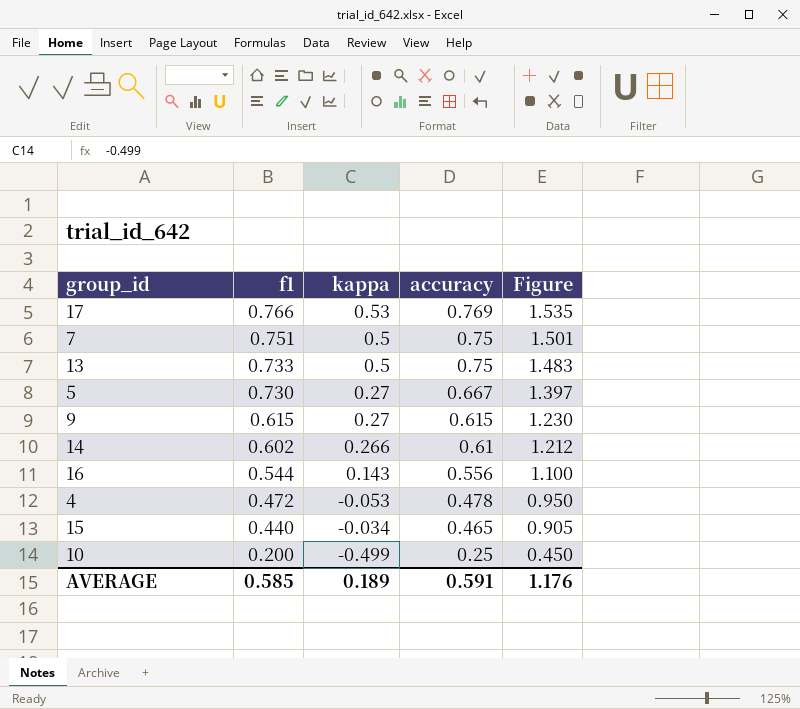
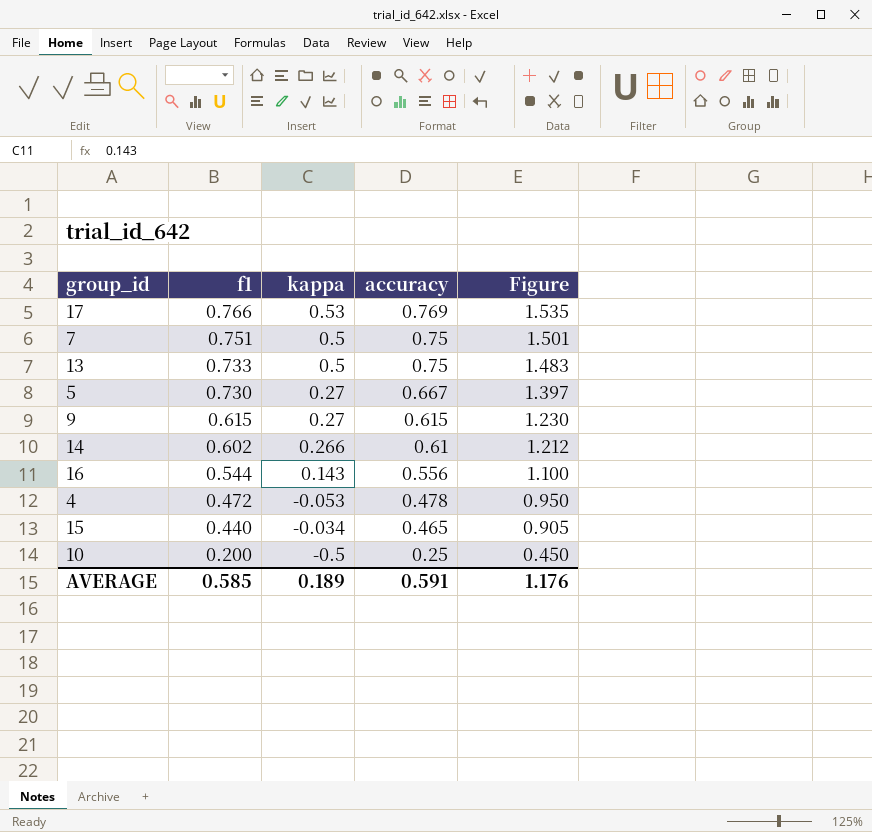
10 | kappa: -0.499 -> -0.5

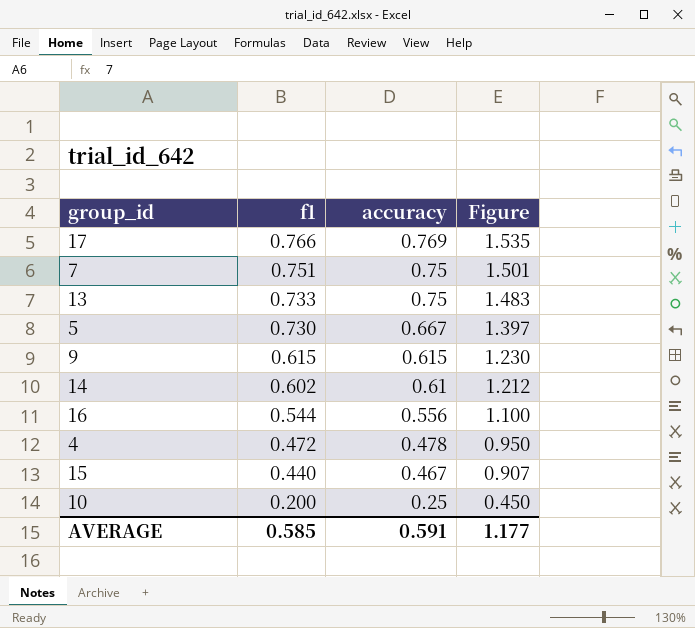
column kappa | position: 3 -> none
15 | accuracy: 0.465 -> 0.467
15 | Figure: 0.905 -> 0.907
AVERAGE | Figure: 1.176 -> 1.177

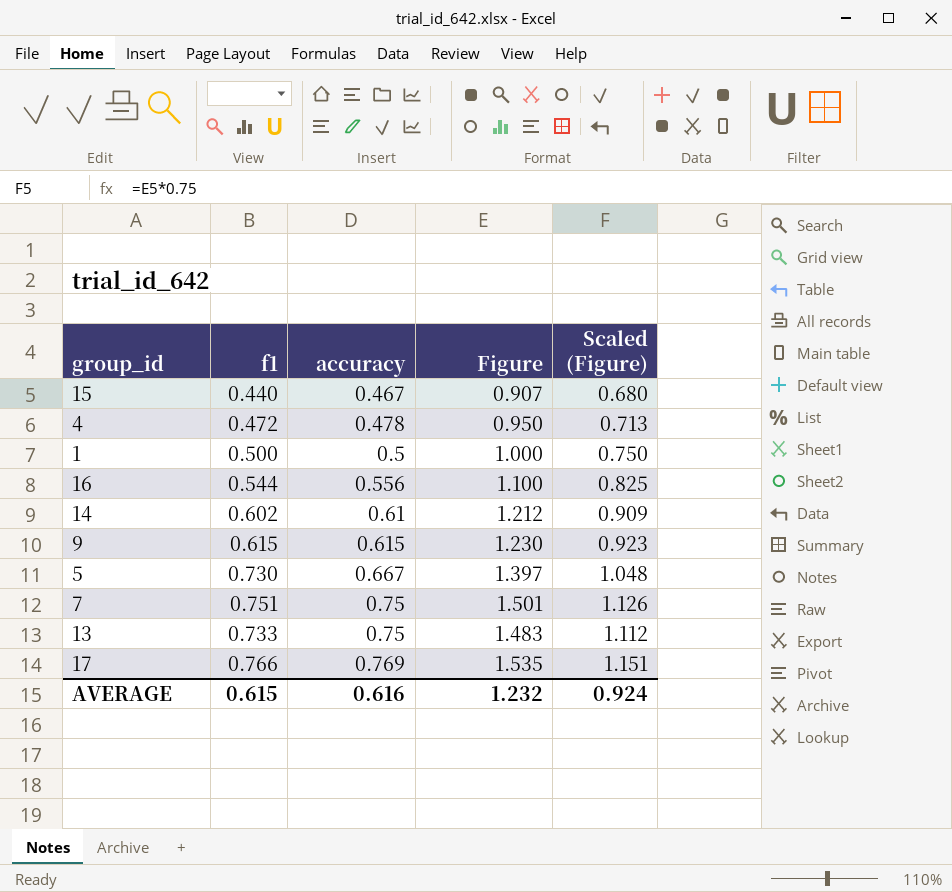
row order: f1 descending -> accuracy ascending
column Scaled (Figure) | formula: none -> [Figure] * 0.75
row 10: 0.200 | 0.25 | 0.450 -> none
row 1: none -> 0.500 | 0.5 | 1.000 | 0.750
AVERAGE | f1: 0.585 -> 0.615
AVERAGE | accuracy: 0.591 -> 0.616
AVERAGE | Figure: 1.177 -> 1.232

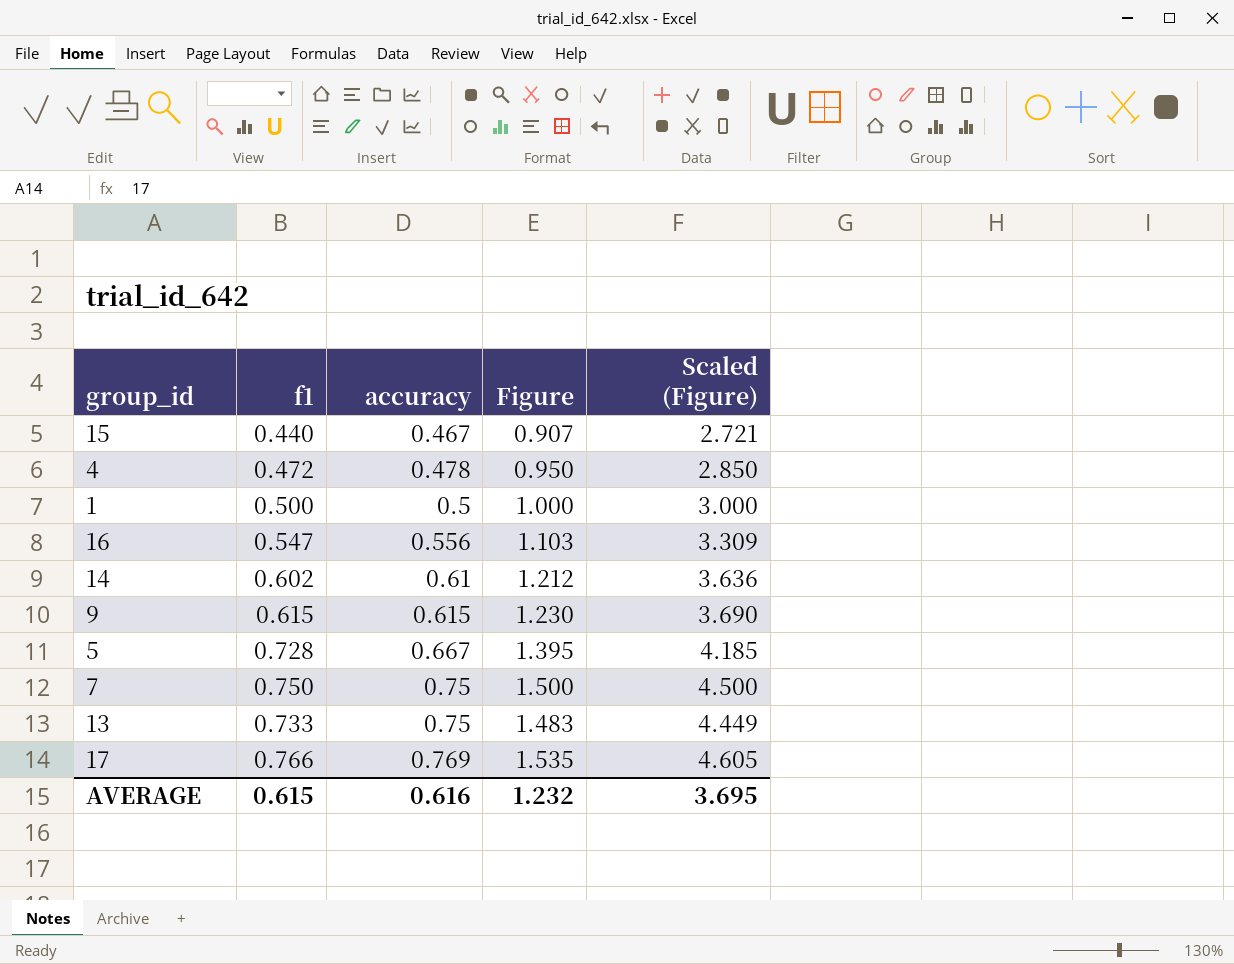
column Scaled (Figure) | formula: [Figure] * 0.75 -> [Figure] * 3
16 | f1: 0.544 -> 0.547
16 | Figure: 1.100 -> 1.103
5 | f1: 0.730 -> 0.728
5 | Figure: 1.397 -> 1.395
7 | f1: 0.751 -> 0.750
7 | Figure: 1.501 -> 1.500
AVERAGE | Scaled (Figure): 0.924 -> 3.695

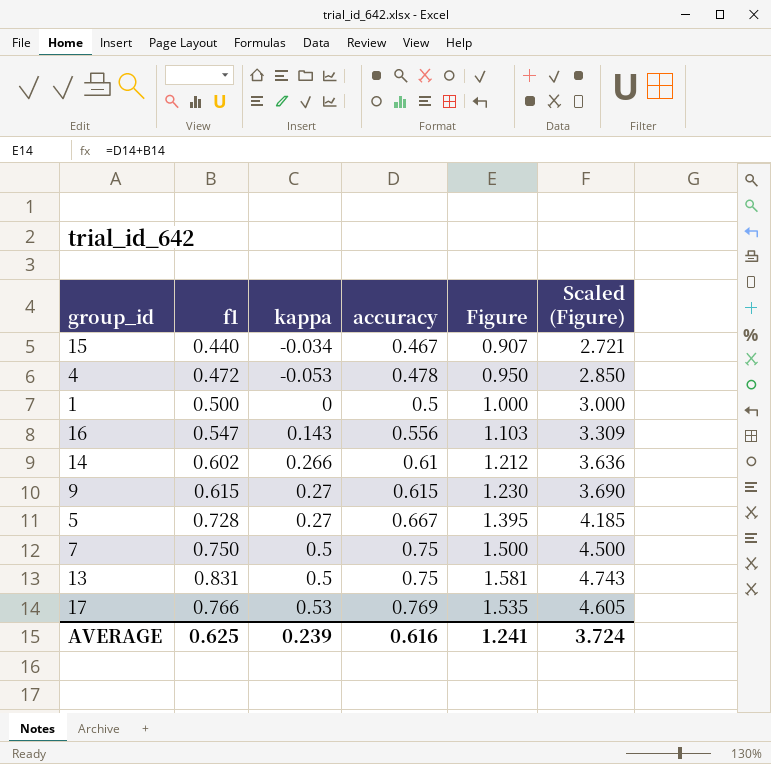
column kappa | position: none -> 3
13 | f1: 0.733 -> 0.831
13 | Figure: 1.483 -> 1.581
13 | Scaled (Figure): 4.449 -> 4.743
AVERAGE | f1: 0.615 -> 0.625
AVERAGE | Figure: 1.232 -> 1.241
AVERAGE | Scaled (Figure): 3.695 -> 3.724

